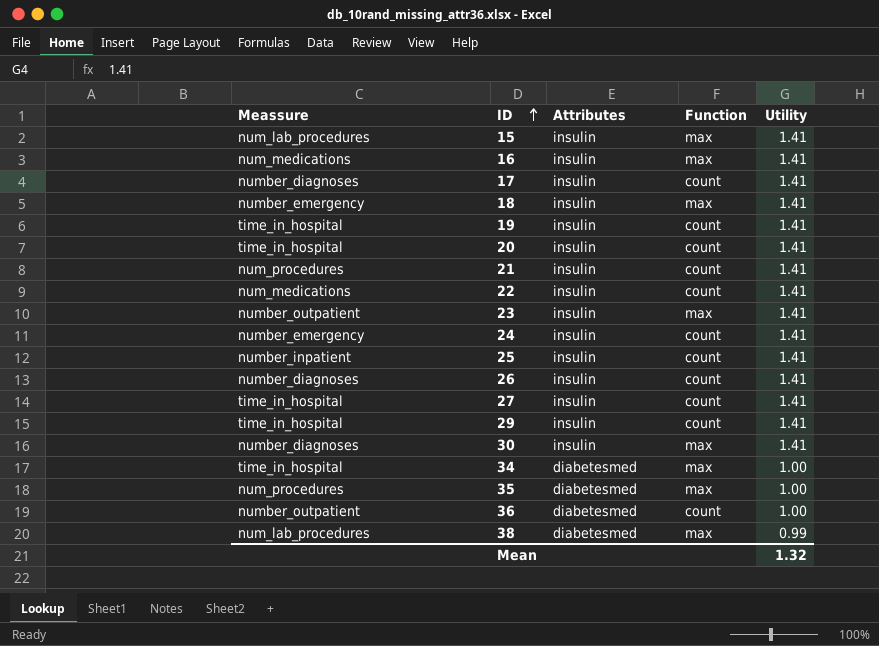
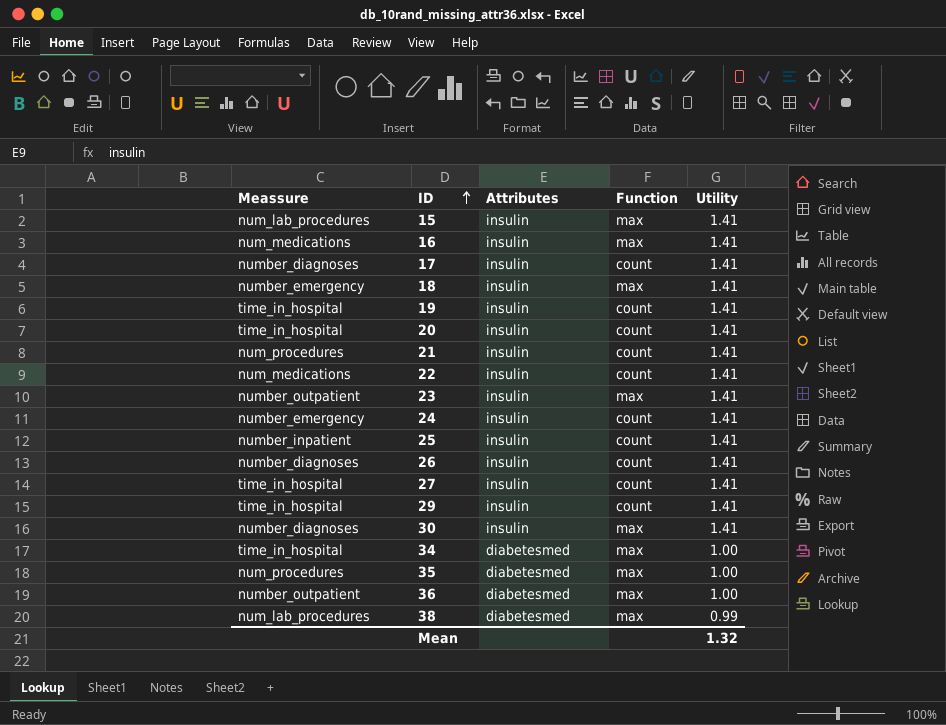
36 | Function: count -> max

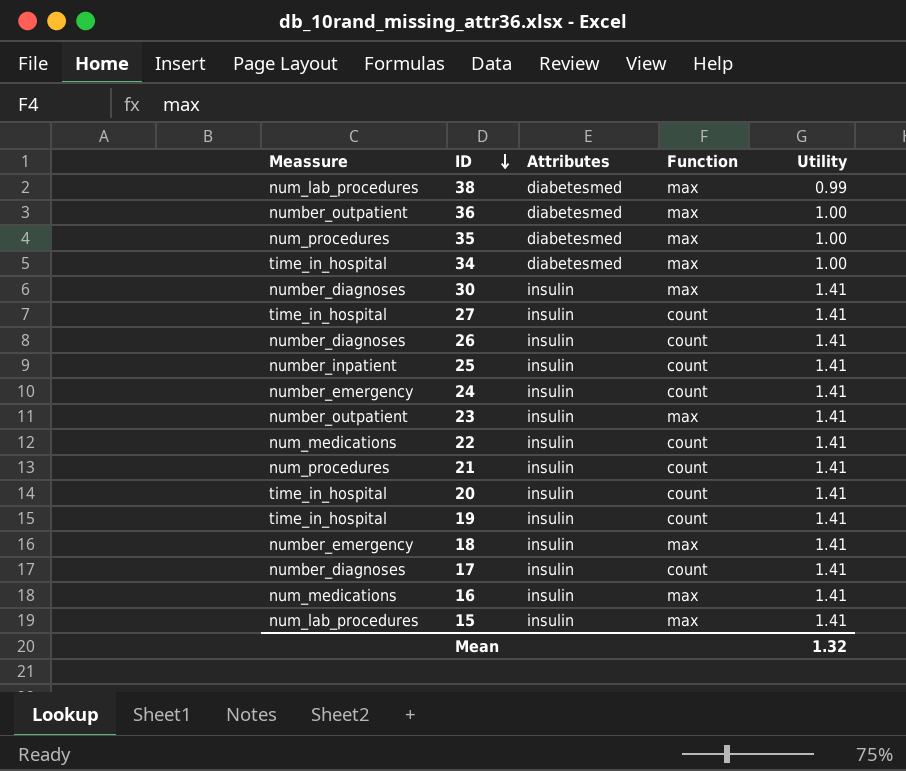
row order: ID ascending -> ID descending
row 29: time_in_hospital | insulin | count | 1.41 -> none

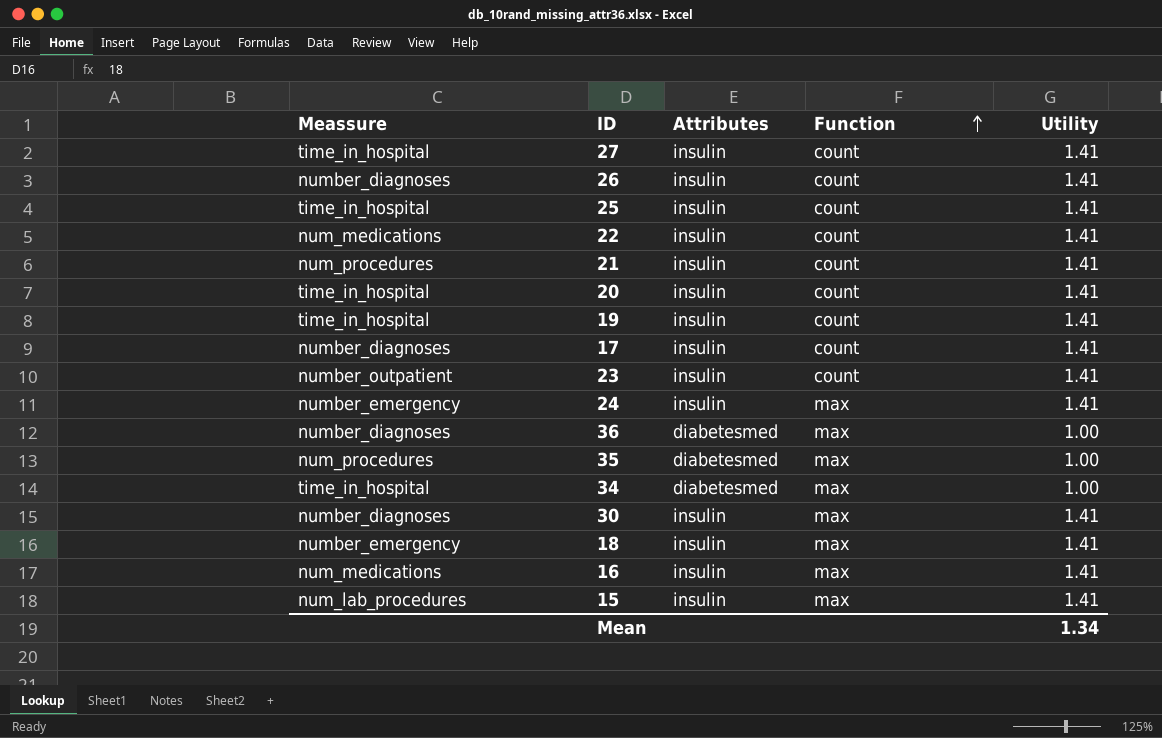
row order: ID descending -> Function ascending
row 38: num_lab_procedures | diabetesmed | max | 0.99 -> none
25 | Meassure: number_inpatient -> time_in_hospital
23 | Function: max -> count
24 | Function: count -> max
36 | Meassure: number_outpatient -> number_diagnoses
Mean | Utility: 1.32 -> 1.34

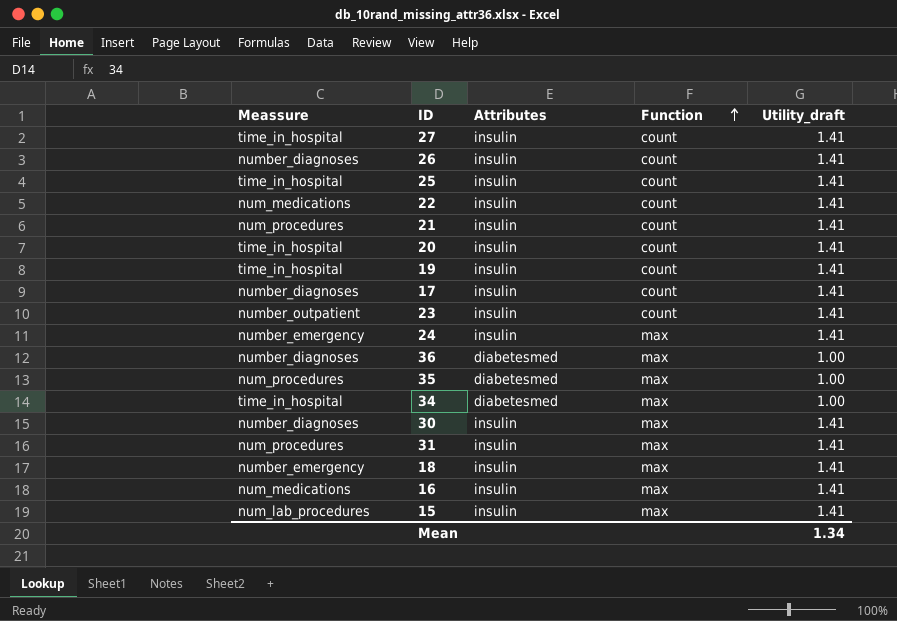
column name: Utility -> Utility_draft
row 31: none -> num_procedures | insulin | max | 1.41

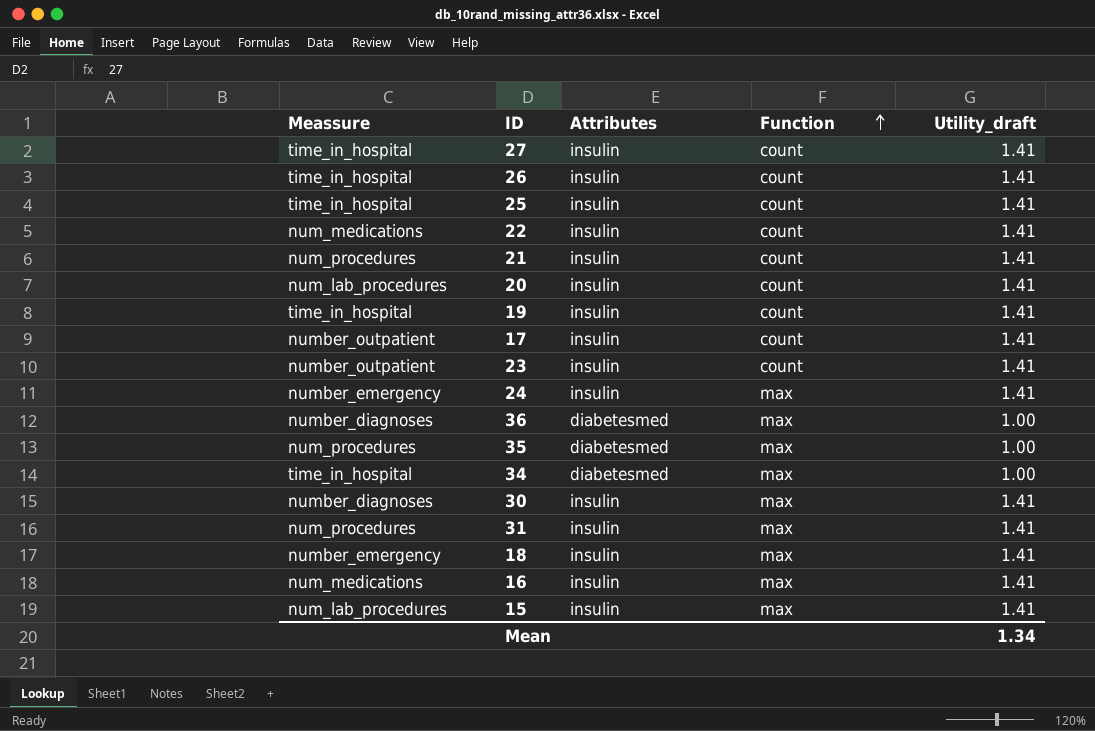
26 | Meassure: number_diagnoses -> time_in_hospital
20 | Meassure: time_in_hospital -> num_lab_procedures
17 | Meassure: number_diagnoses -> number_outpatient

